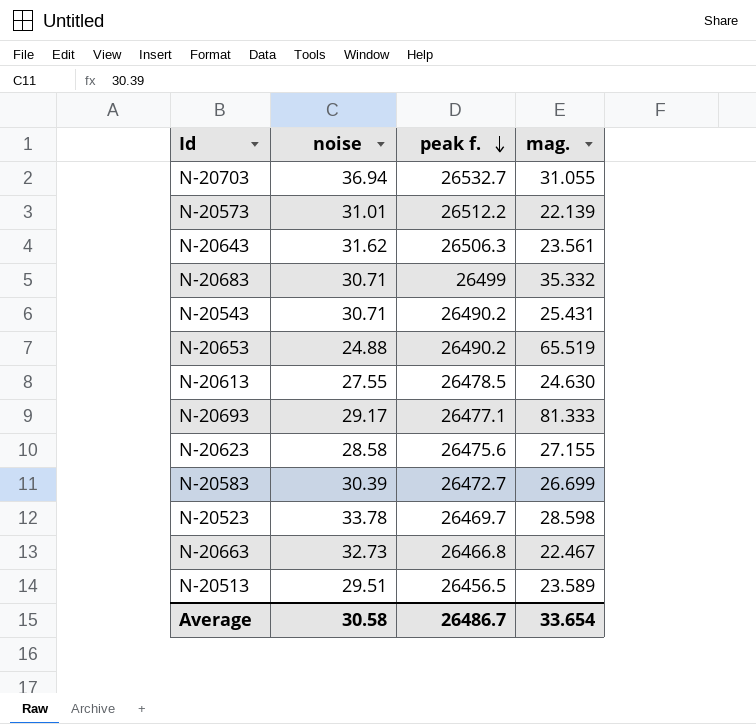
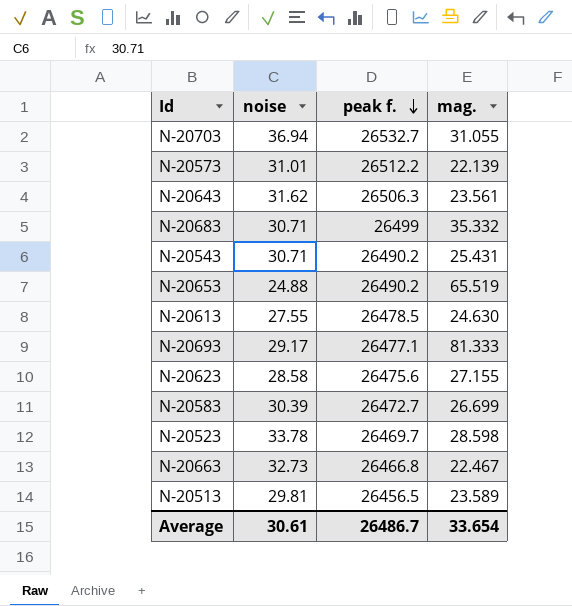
N-20513 | noise: 29.51 -> 29.81
Average | noise: 30.58 -> 30.61

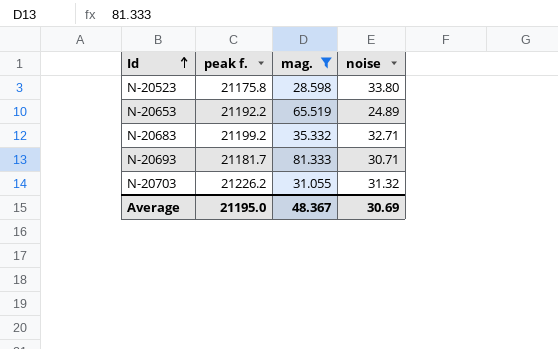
filter: none -> mag. >= 28.598
row order: peak f. descending -> Id ascending
column noise | position: 2 -> 4
N-20523 | peak f.: 26469.7 -> 21175.8
N-20523 | noise: 33.78 -> 33.80
N-20653 | peak f.: 26490.2 -> 21192.2
N-20653 | noise: 24.88 -> 24.89
N-20683 | peak f.: 26499 -> 21199.2
N-20683 | noise: 30.71 -> 32.71
N-20693 | peak f.: 26477.1 -> 21181.7
N-20693 | noise: 29.17 -> 30.71
N-20703 | peak f.: 26532.7 -> 21226.2
N-20703 | noise: 36.94 -> 31.32
Average | peak f.: 26486.7 -> 21195.0
Average | mag.: 33.654 -> 48.367
Average | noise: 30.61 -> 30.69

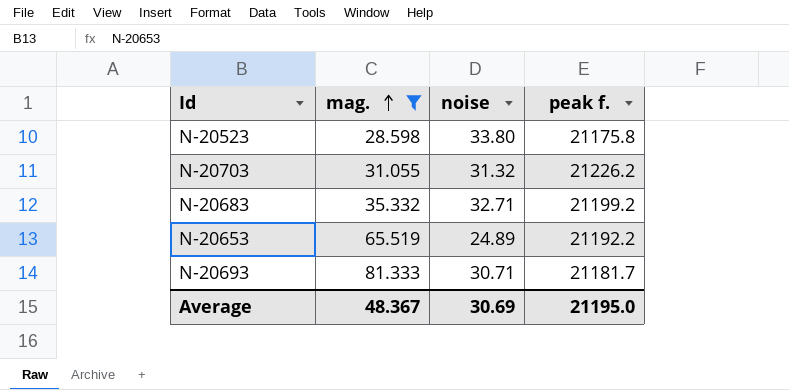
row order: Id ascending -> mag. ascending
column peak f. | position: 2 -> 4

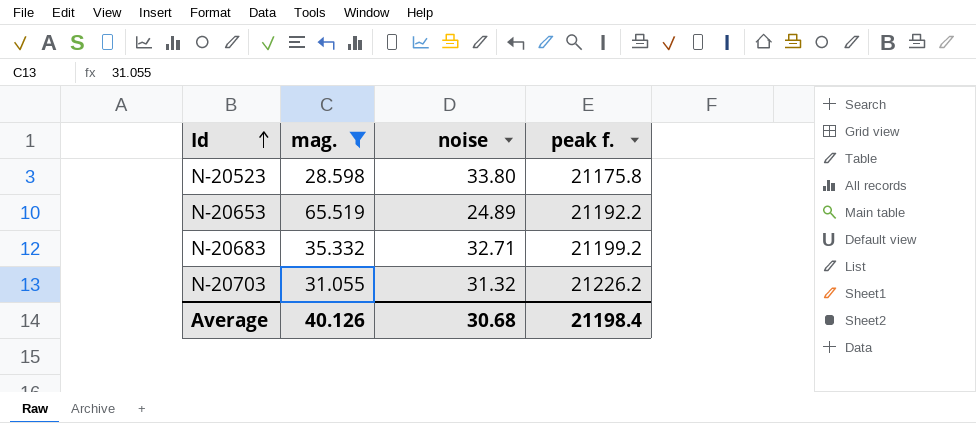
row order: mag. ascending -> Id ascending
row N-20693: 81.333 | 30.71 | 21181.7 -> none
Average | mag.: 48.367 -> 40.126
Average | noise: 30.69 -> 30.68
Average | peak f.: 21195.0 -> 21198.4

